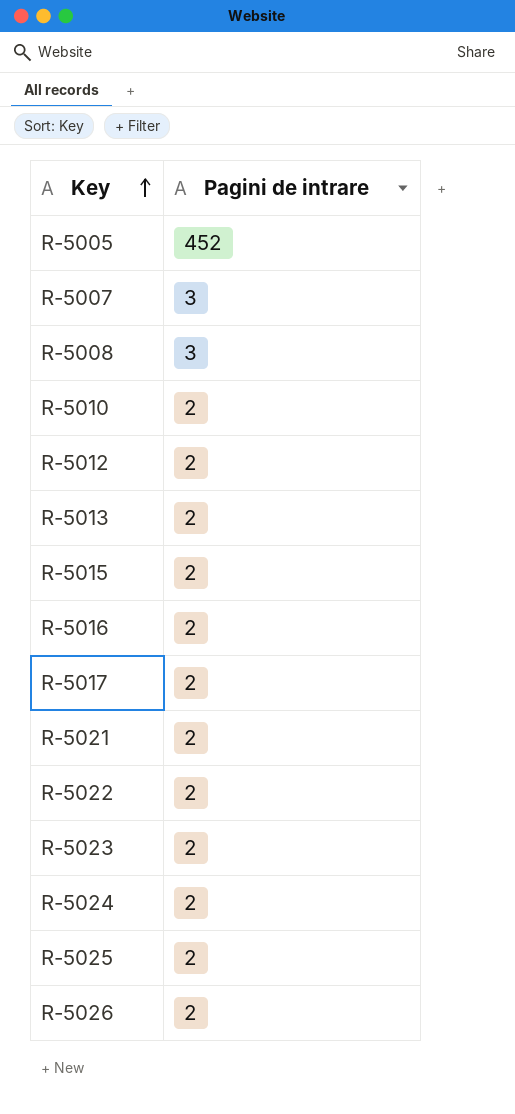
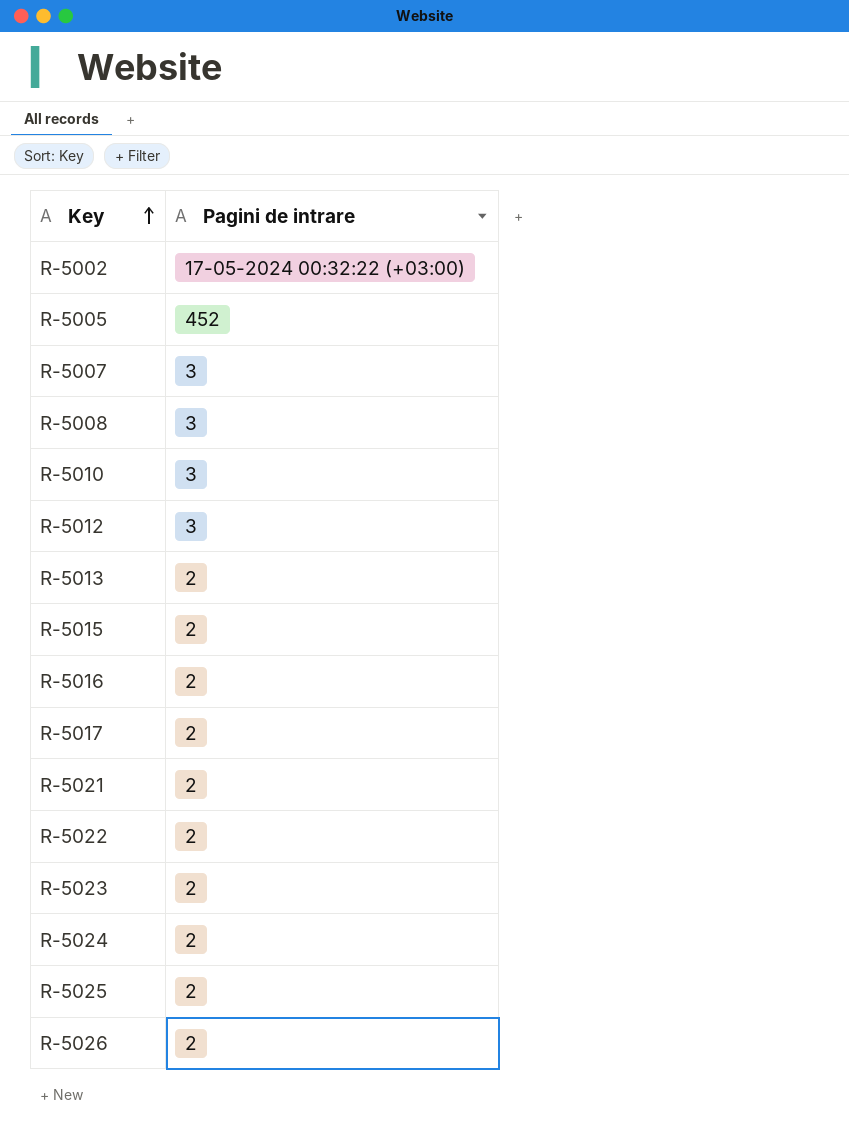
row R-5002: none -> 17-05-2024 00:32:22 (+03:00)
R-5010 | Pagini de intrare: 2 -> 3
R-5012 | Pagini de intrare: 2 -> 3

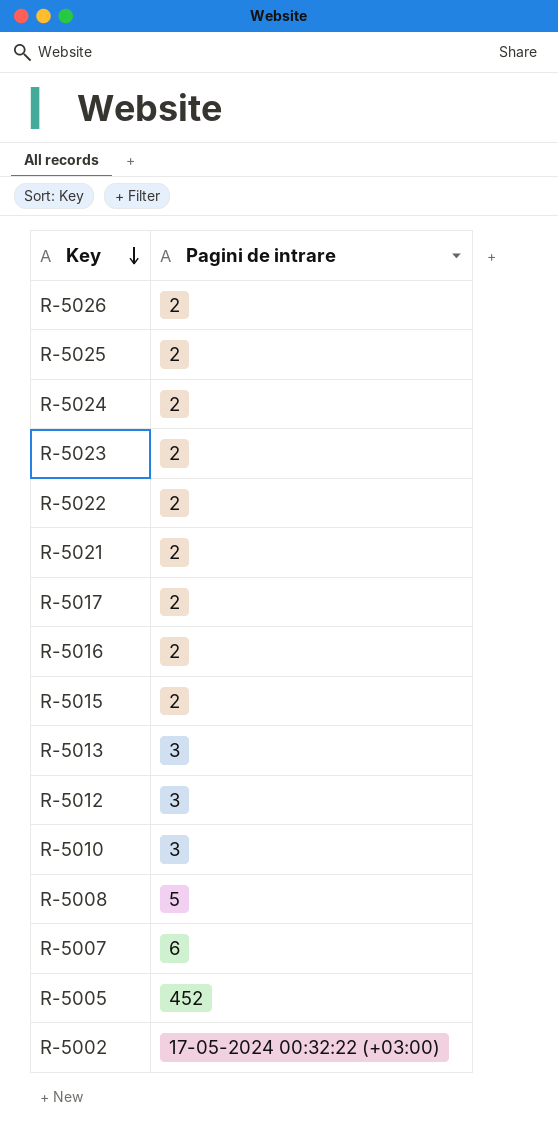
row order: Key ascending -> Key descending
R-5013 | Pagini de intrare: 2 -> 3
R-5008 | Pagini de intrare: 3 -> 5
R-5007 | Pagini de intrare: 3 -> 6

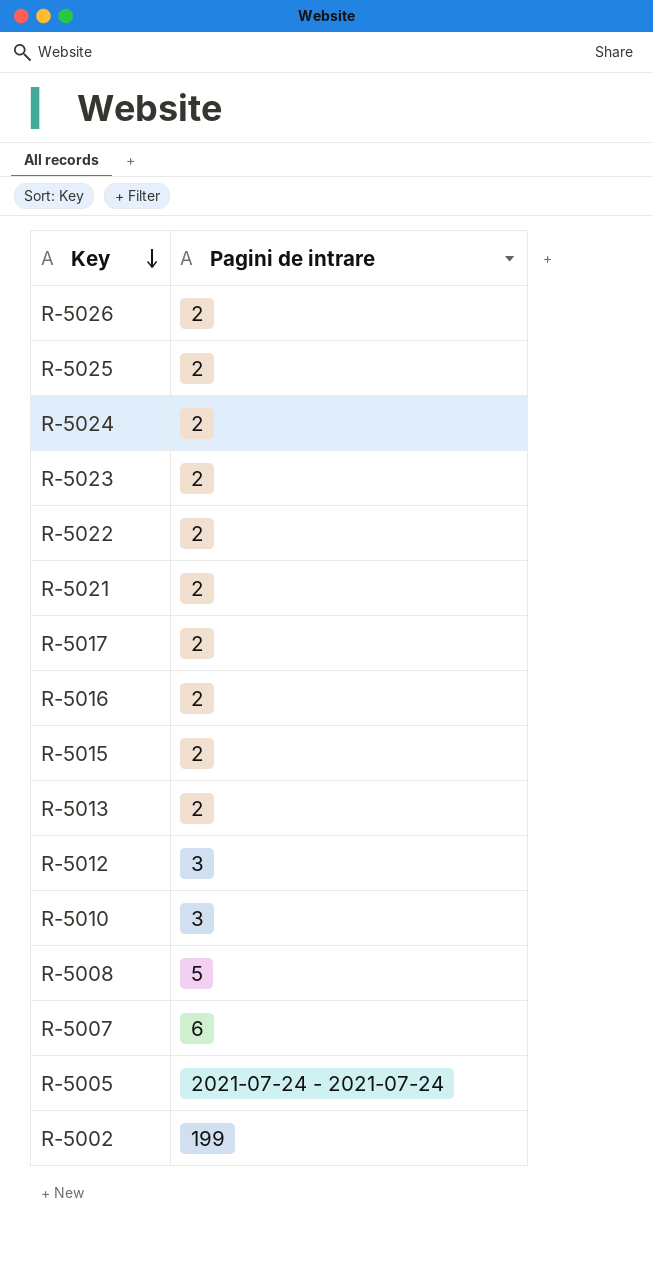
R-5013 | Pagini de intrare: 3 -> 2
R-5005 | Pagini de intrare: 452 -> 2021-07-24 - 2021-07-24
R-5002 | Pagini de intrare: 17-05-2024 00:32:22 (+03:00) -> 199

